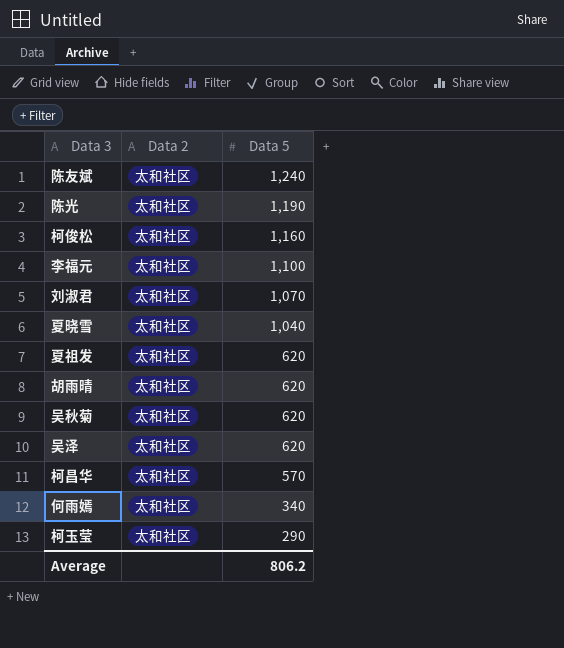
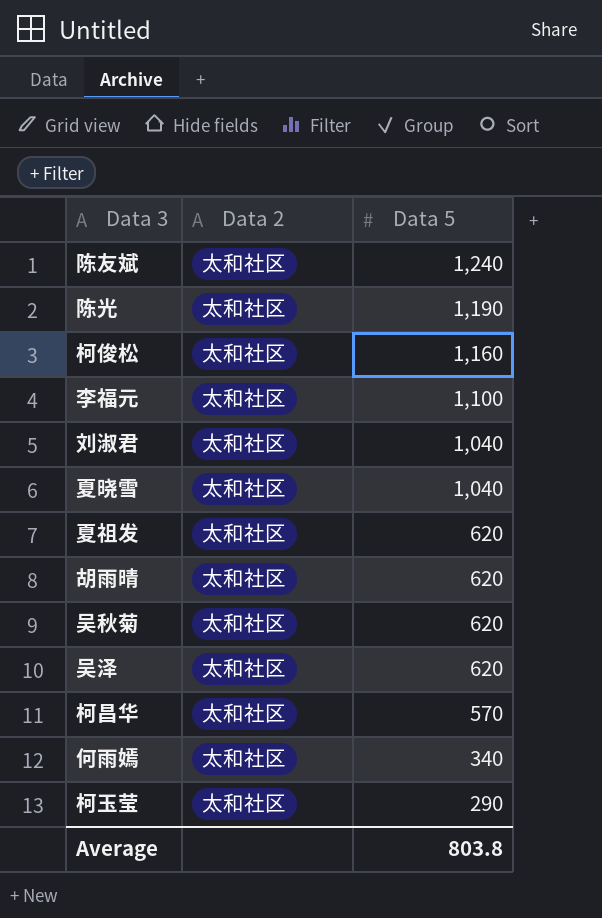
刘淑君 | Data 5: 1,070 -> 1,040
Average | Data 5: 806.2 -> 803.8

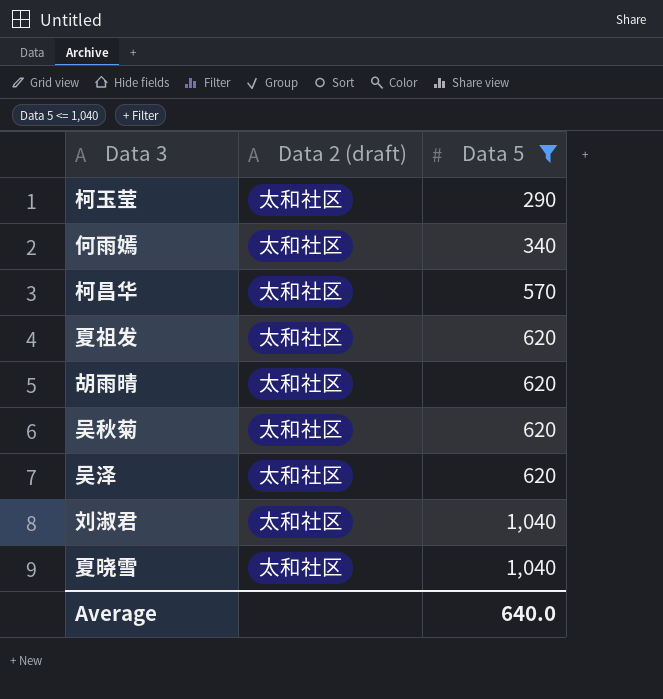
filter: none -> Data 5 <= 1,040
row order: Data 5 descending -> Data 5 ascending
column name: Data 2 -> Data 2 (draft)
Average | Data 5: 803.8 -> 640.0

